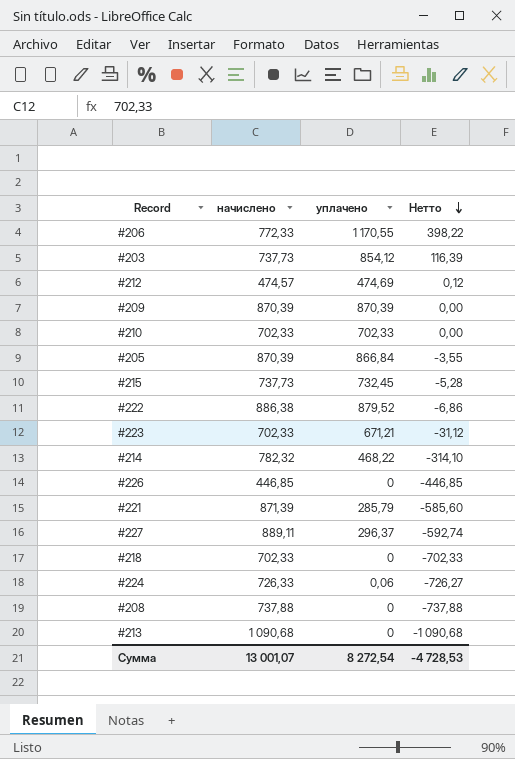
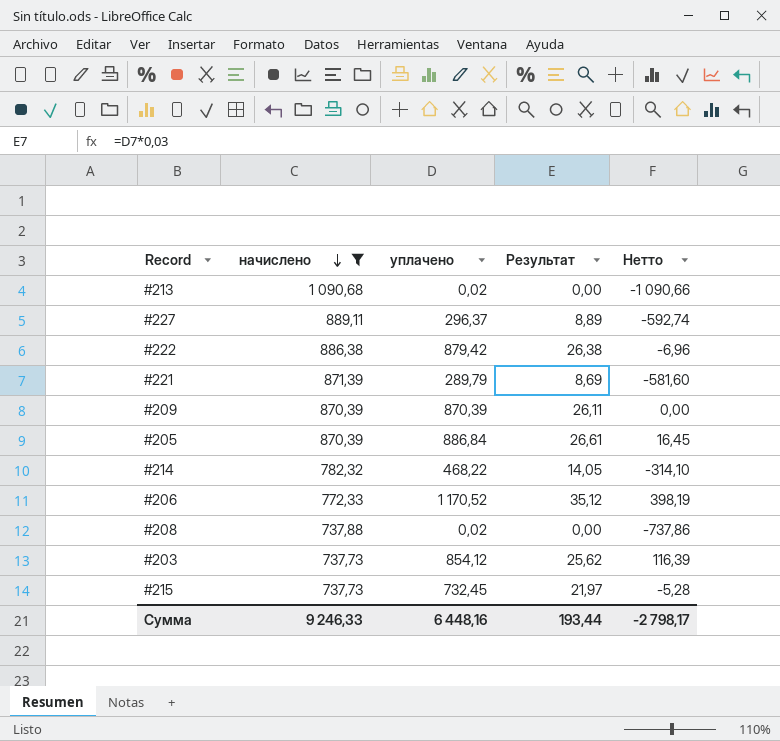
filter: none -> начислено >= 737,73
row order: Нетто descending -> начислено descending
column Результат | formula: none -> [уплачено] * 0,03
#213 | уплачено: 0 -> 0,02
#213 | Нетто: -1 090,68 -> -1 090,66
#222 | уплачено: 879,52 -> 879,42
#222 | Нетто: -6,86 -> -6,96
#221 | уплачено: 285,79 -> 289,79
#221 | Нетто: -585,60 -> -581,60
#205 | уплачено: 866,84 -> 886,84
#205 | Нетто: -3,55 -> 16,45
#206 | уплачено: 1 170,55 -> 1 170,52
#206 | Нетто: 398,22 -> 398,19
#208 | уплачено: 0 -> 0,02
#208 | Нетто: -737,88 -> -737,86
Сумма | начислено: 13 001,07 -> 9 246,33
Сумма | уплачено: 8 272,54 -> 6 448,16
Сумма | Нетто: -4 728,53 -> -2 798,17

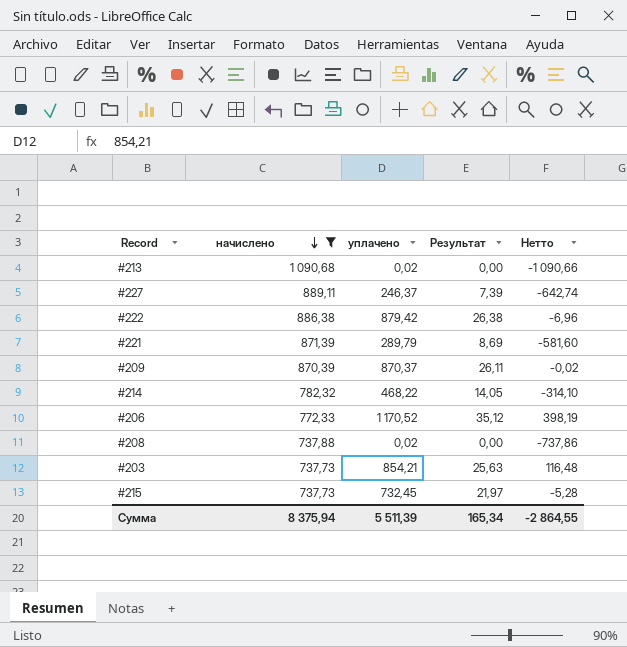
row #205: 870,39 | 886,84 | 26,61 | 16,45 -> none
#227 | уплачено: 296,37 -> 246,37
#227 | Результат: 8,89 -> 7,39
#227 | Нетто: -592,74 -> -642,74
#209 | уплачено: 870,39 -> 870,37
#209 | Нетто: 0,00 -> -0,02
#203 | уплачено: 854,12 -> 854,21
#203 | Результат: 25,62 -> 25,63
#203 | Нетто: 116,39 -> 116,48
Сумма | начислено: 9 246,33 -> 8 375,94
Сумма | уплачено: 6 448,16 -> 5 511,39
Сумма | Результат: 193,44 -> 165,34
Сумма | Нетто: -2 798,17 -> -2 864,55

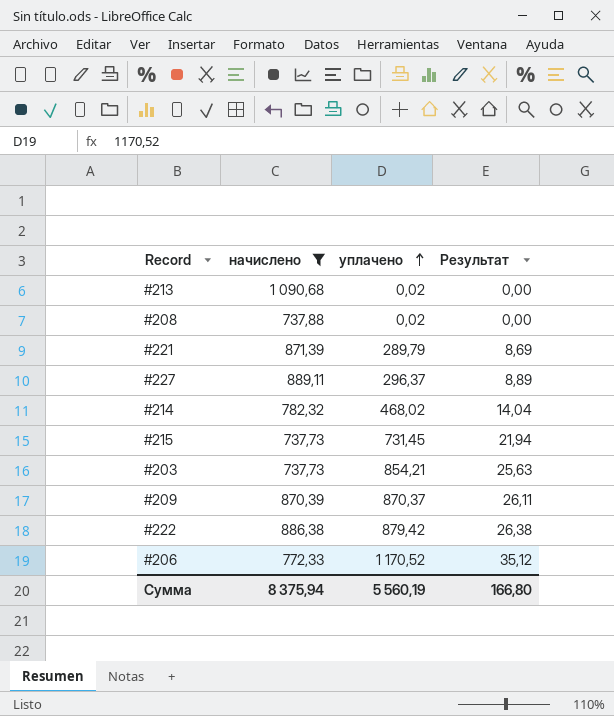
row order: начислено descending -> уплачено ascending
column Нетто | formula: [уплачено] - [начислено] -> none
#227 | уплачено: 246,37 -> 296,37
#227 | Результат: 7,39 -> 8,89
#214 | уплачено: 468,22 -> 468,02
#214 | Результат: 14,05 -> 14,04
#215 | уплачено: 732,45 -> 731,45
#215 | Результат: 21,97 -> 21,94
Сумма | уплачено: 5 511,39 -> 5 560,19
Сумма | Результат: 165,34 -> 166,80

